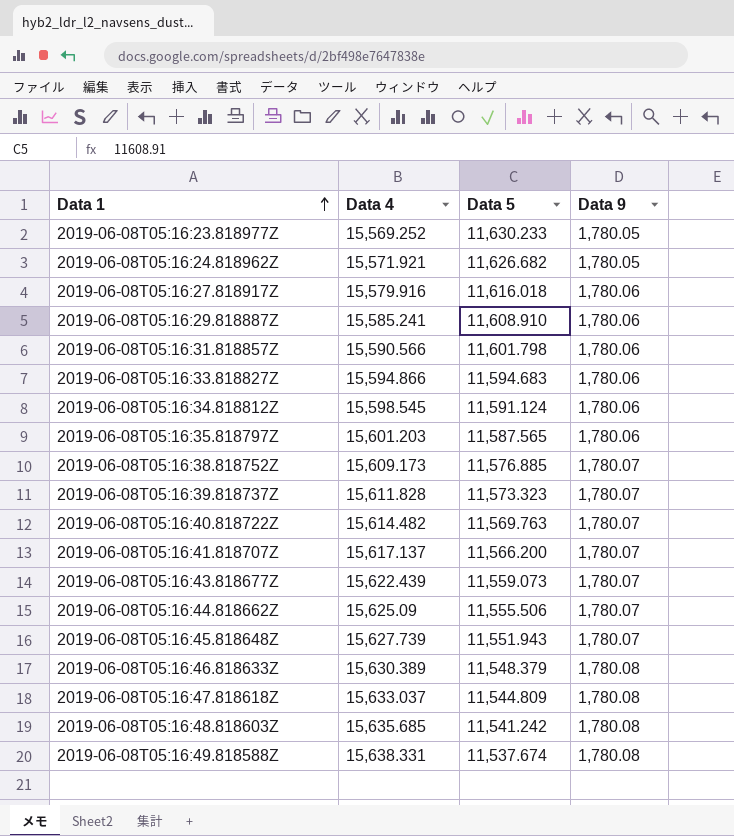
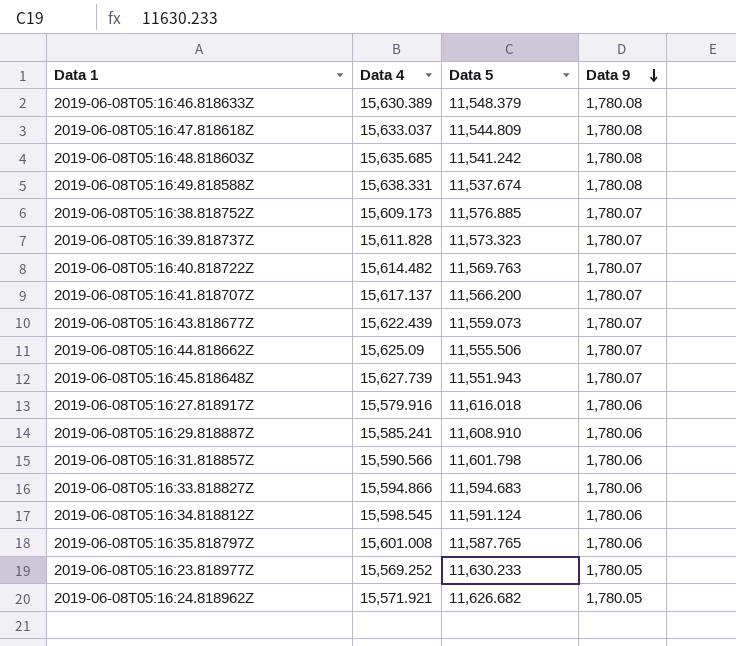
row order: Data 1 ascending -> Data 9 descending
2019-06-08T05:16:35.818797Z | Data 4: 15,601.203 -> 15,601.008
2019-06-08T05:16:35.818797Z | Data 5: 11,587.565 -> 11,587.765

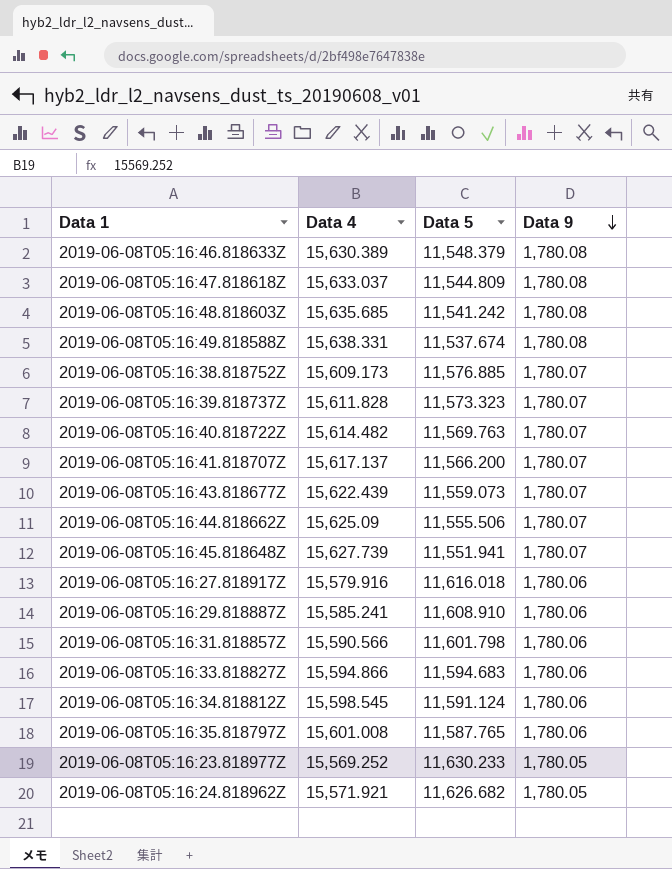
2019-06-08T05:16:45.818648Z | Data 5: 11,551.943 -> 11,551.941

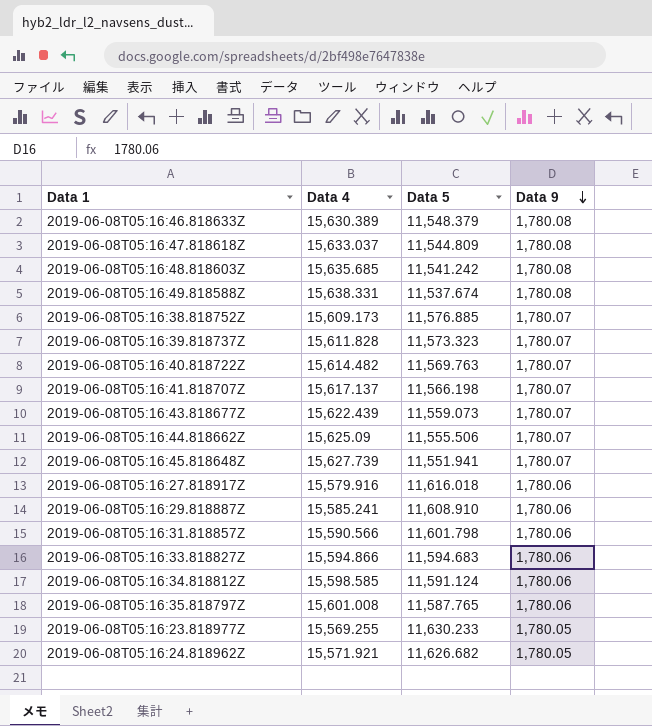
2019-06-08T05:16:41.818707Z | Data 5: 11,566.200 -> 11,566.198
2019-06-08T05:16:34.818812Z | Data 4: 15,598.545 -> 15,598.585
2019-06-08T05:16:23.818977Z | Data 4: 15,569.252 -> 15,569.255

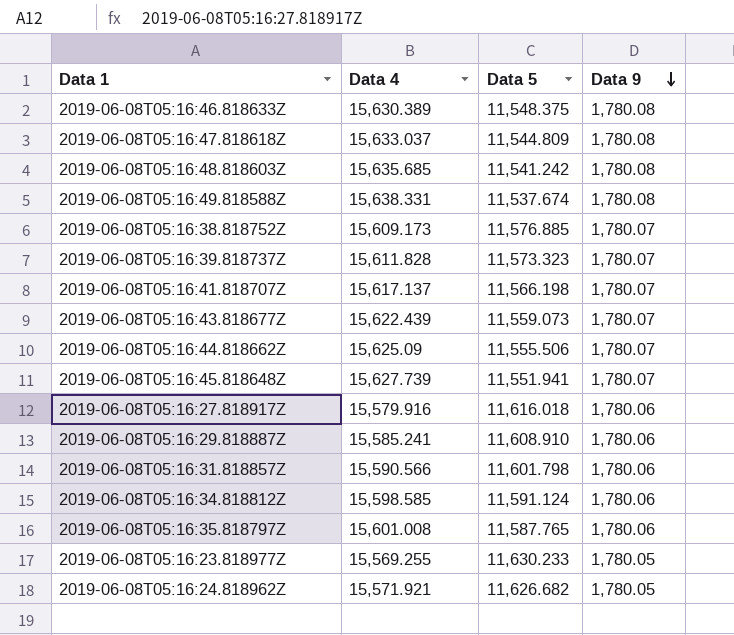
row 2019-06-08T05:16:40.818722Z: 15,614.482 | 11,569.763 | 1,780.07 -> none
row 2019-06-08T05:16:33.818827Z: 15,594.866 | 11,594.683 | 1,780.06 -> none
2019-06-08T05:16:46.818633Z | Data 5: 11,548.379 -> 11,548.375

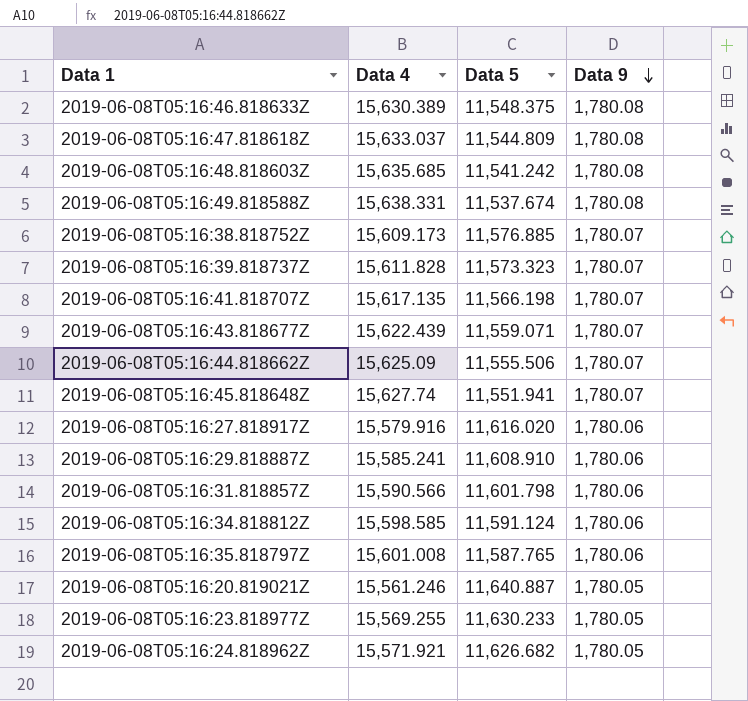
2019-06-08T05:16:41.818707Z | Data 4: 15,617.137 -> 15,617.135
2019-06-08T05:16:43.818677Z | Data 5: 11,559.073 -> 11,559.071
2019-06-08T05:16:45.818648Z | Data 4: 15,627.739 -> 15,627.74
2019-06-08T05:16:27.818917Z | Data 5: 11,616.018 -> 11,616.020
row 2019-06-08T05:16:20.819021Z: none -> 15,561.246 | 11,640.887 | 1,780.05

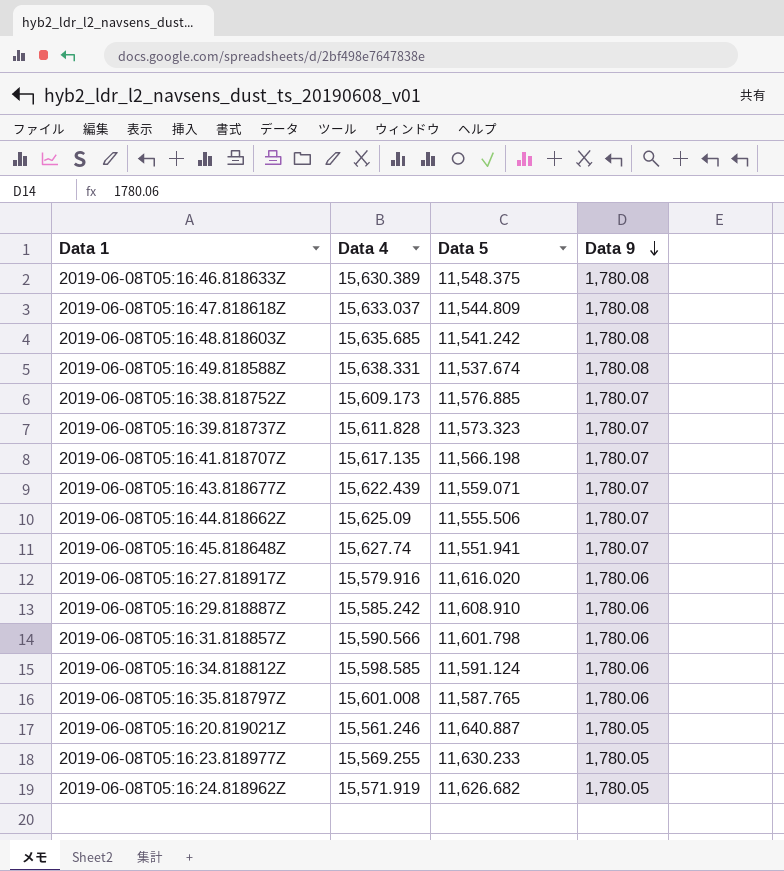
2019-06-08T05:16:29.818887Z | Data 4: 15,585.241 -> 15,585.242
2019-06-08T05:16:24.818962Z | Data 4: 15,571.921 -> 15,571.919

